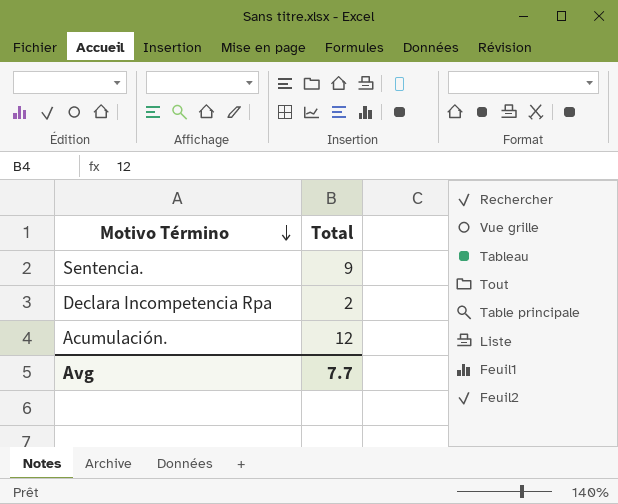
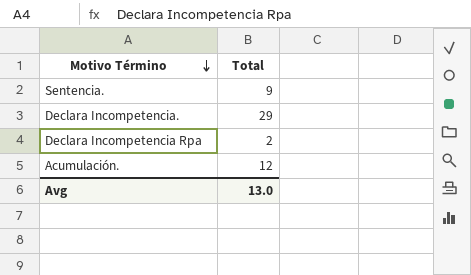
row Declara Incompetencia.: none -> 29
Avg | Total: 7.7 -> 13.0

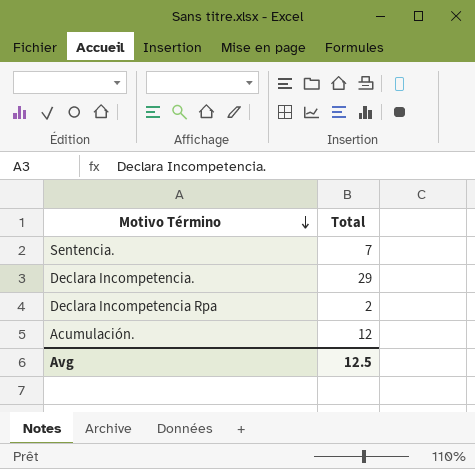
Sentencia. | Total: 9 -> 7
Avg | Total: 13.0 -> 12.5

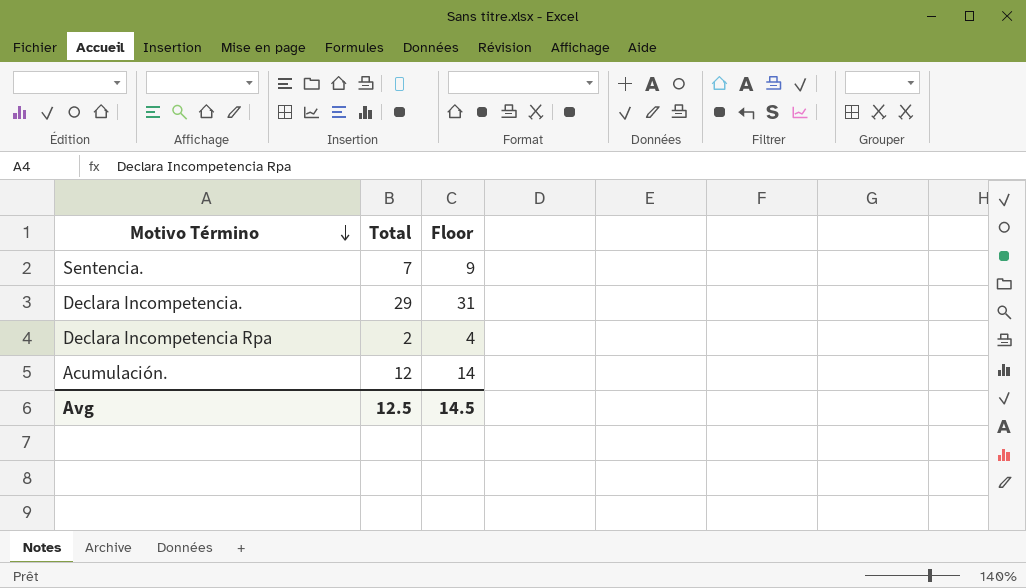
column Floor | formula: none -> [Total] + 2

